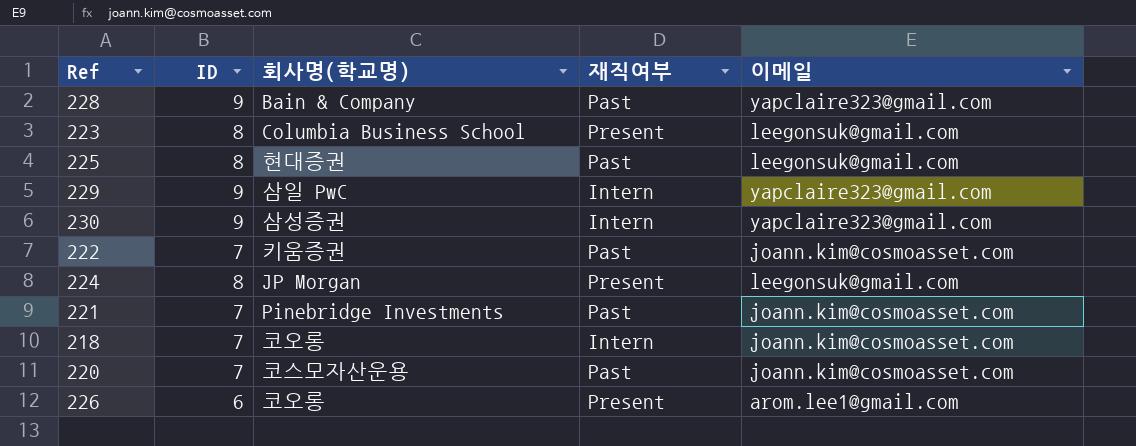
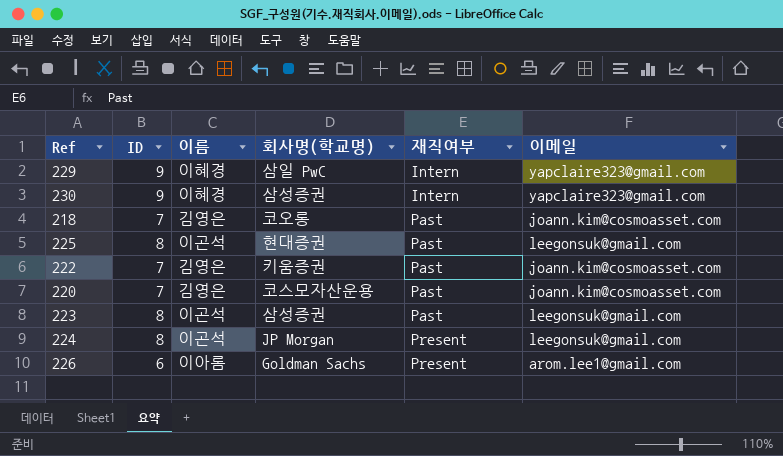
row order: none -> 재직여부 ascending
column 이름 | position: none -> 3
row 228: 9 | Bain & Company | Past | yapclaire323@gmail.com -> none
row 221: 7 | Pinebridge Investments | Past | joann.kim@cosmoasset.com -> none
218 | 재직여부: Intern -> Past
223 | 회사명(학교명): Columbia Business School -> 삼성증권
223 | 재직여부: Present -> Past
226 | 회사명(학교명): 코오롱 -> Goldman Sachs

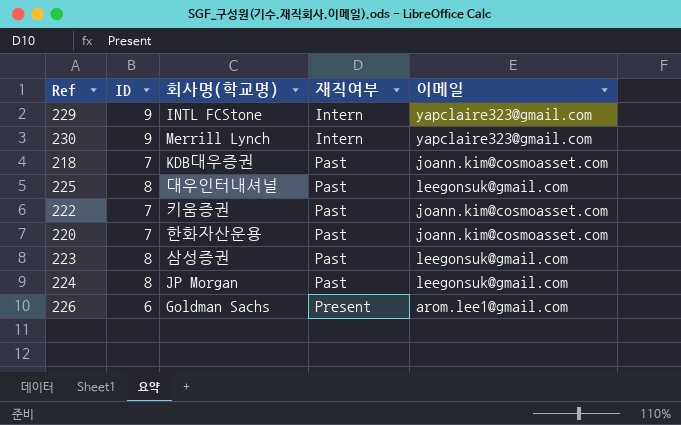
column 이름 | position: 3 -> none
229 | 회사명(학교명): 삼일 PwC -> INTL FCStone
230 | 회사명(학교명): 삼성증권 -> Merrill Lynch
218 | 회사명(학교명): 코오롱 -> KDB대우증권
225 | 회사명(학교명): 현대증권 -> 대우인터내셔널
220 | 회사명(학교명): 코스모자산운용 -> 한화자산운용
224 | 재직여부: Present -> Past

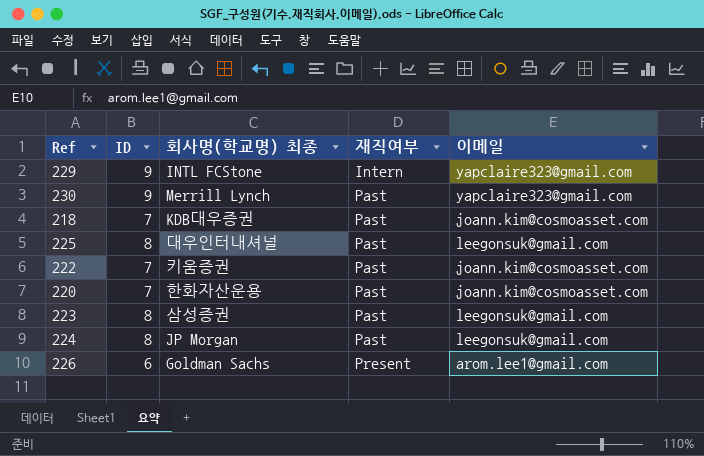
column name: 회사명(학교명) -> 회사명(학교명) 최종
230 | 재직여부: Intern -> Past

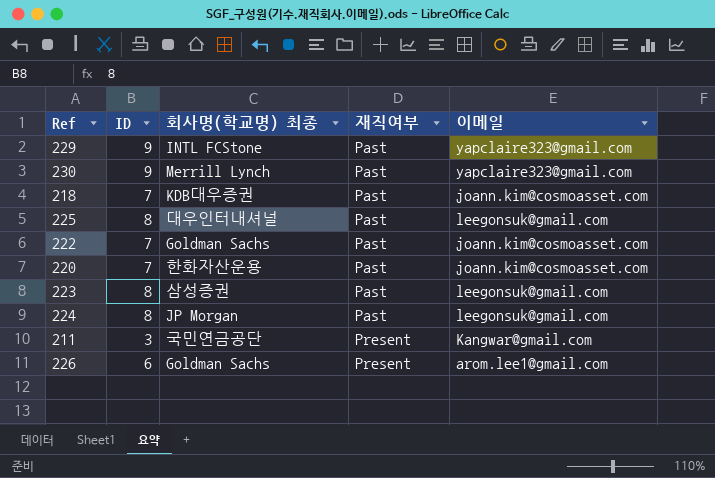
229 | 재직여부: Intern -> Past
222 | 회사명(학교명) 최종: 키움증권 -> Goldman Sachs
row 211: none -> 3 | 국민연금공단 | Present | Kangwar@gmail.com

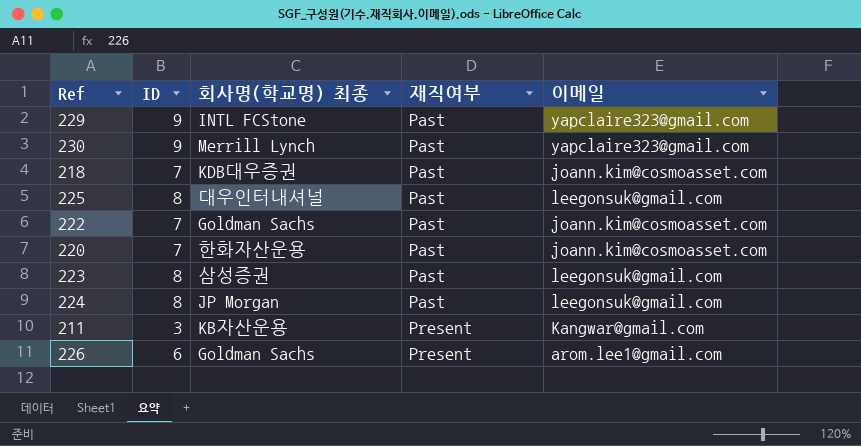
211 | 회사명(학교명) 최종: 국민연금공단 -> KB자산운용

